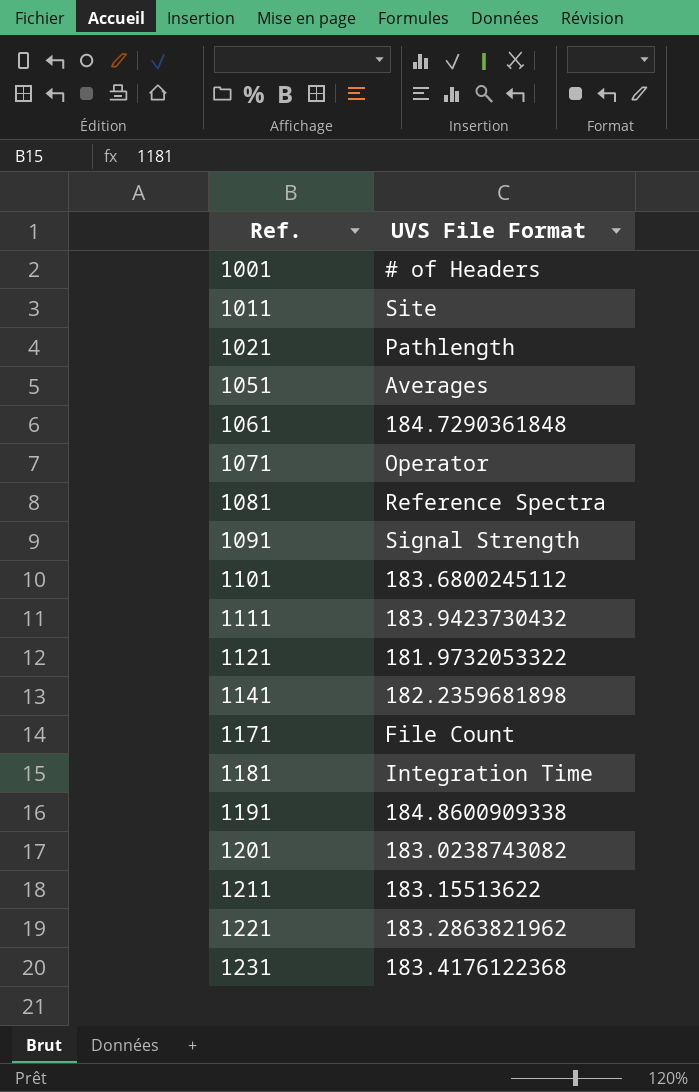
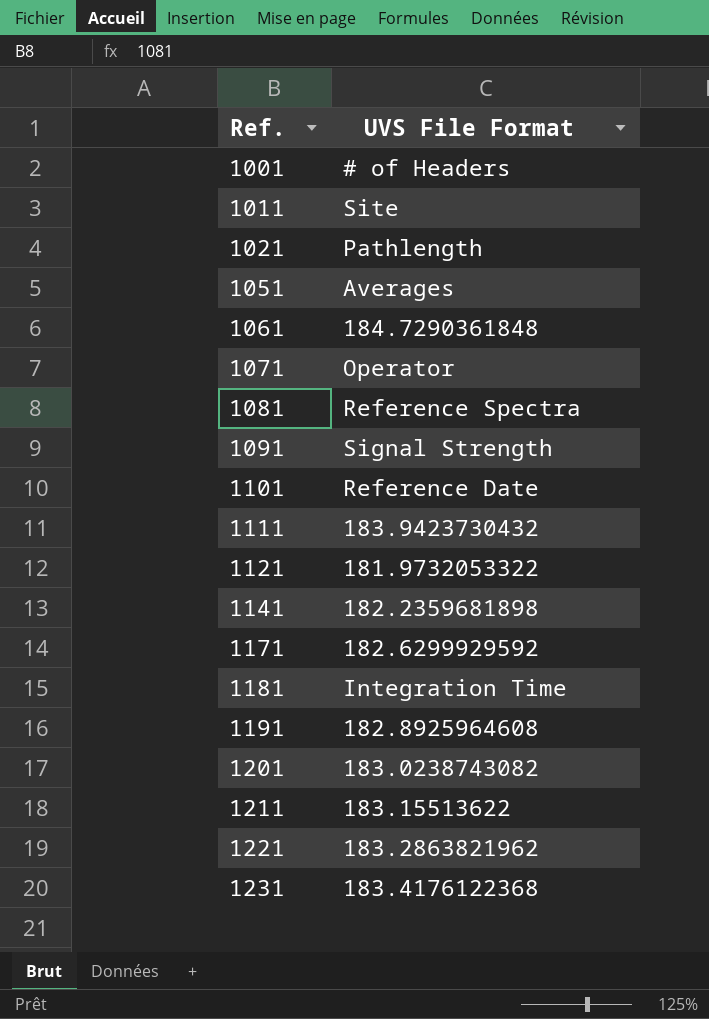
1101 | UVS File Format: 183.6800245112 -> Reference Date
1171 | UVS File Format: File Count -> 182.6299929592
1191 | UVS File Format: 184.8600909338 -> 182.8925964608

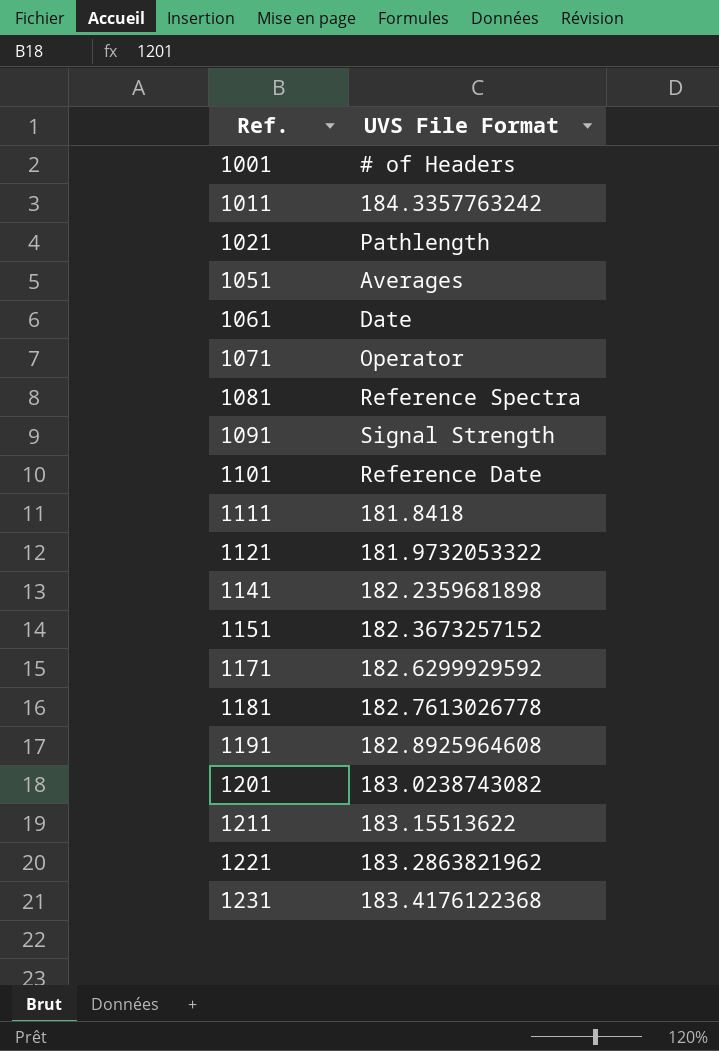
1011 | UVS File Format: Site -> 184.3357763242
1061 | UVS File Format: 184.7290361848 -> Date
1111 | UVS File Format: 183.9423730432 -> 181.8418
row 1151: none -> 182.3673257152
1181 | UVS File Format: Integration Time -> 182.7613026778

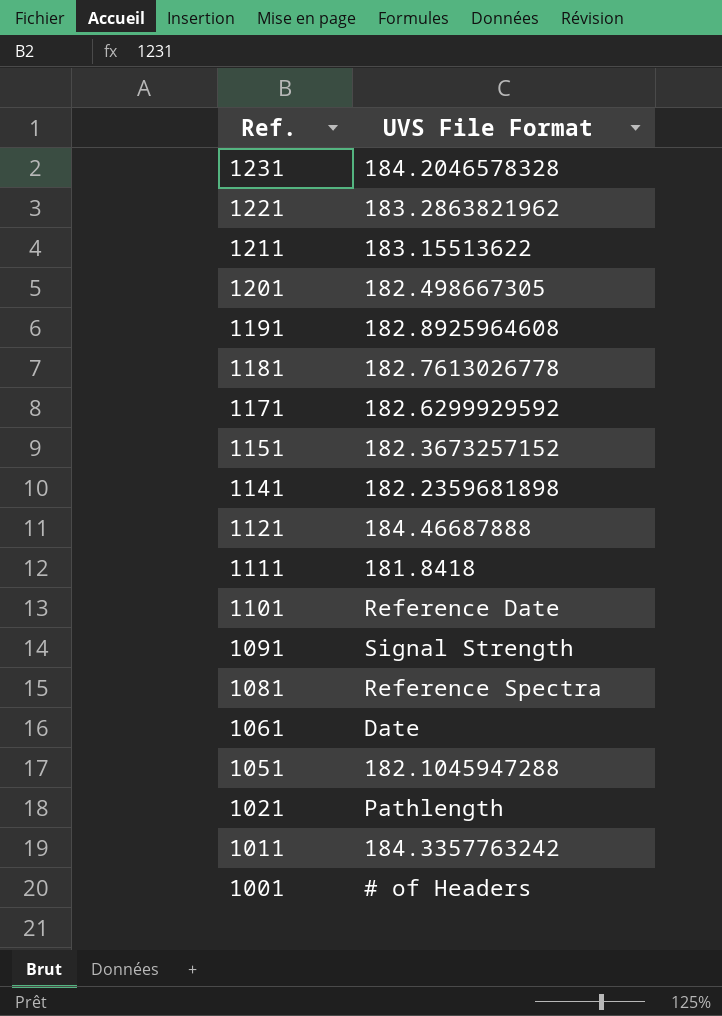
row order: Ref. ascending -> Ref. descending
row 1071: Operator -> none
1231 | UVS File Format: 183.4176122368 -> 184.2046578328
1201 | UVS File Format: 183.0238743082 -> 182.498667305
1121 | UVS File Format: 181.9732053322 -> 184.46687888
1051 | UVS File Format: Averages -> 182.1045947288

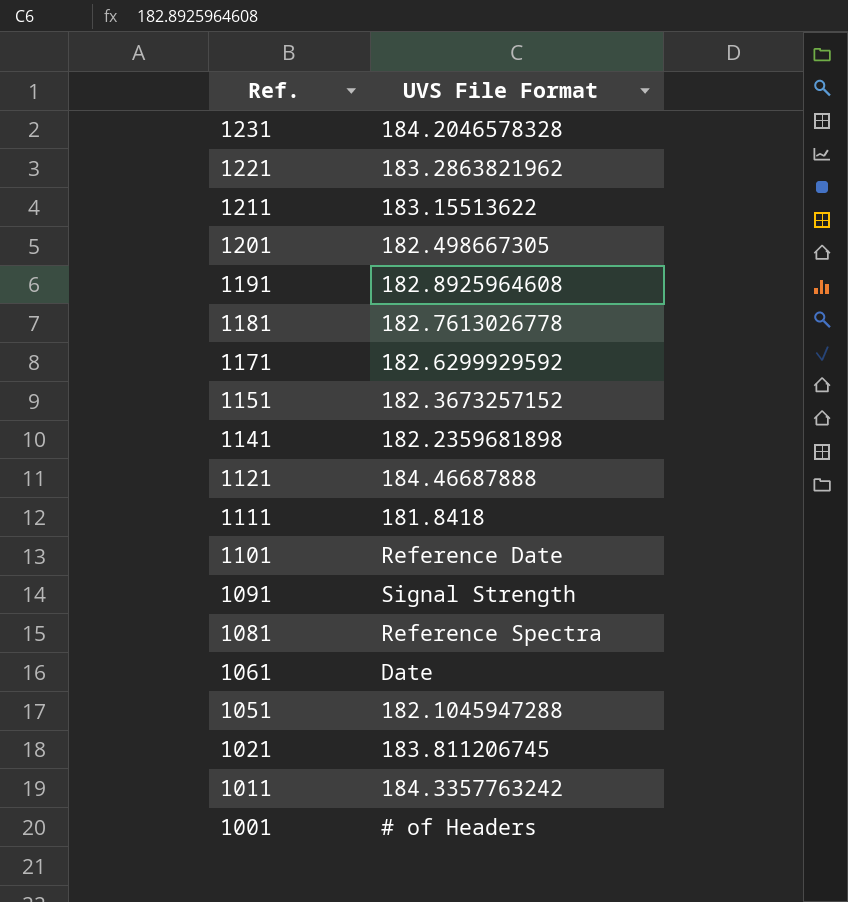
1021 | UVS File Format: Pathlength -> 183.811206745

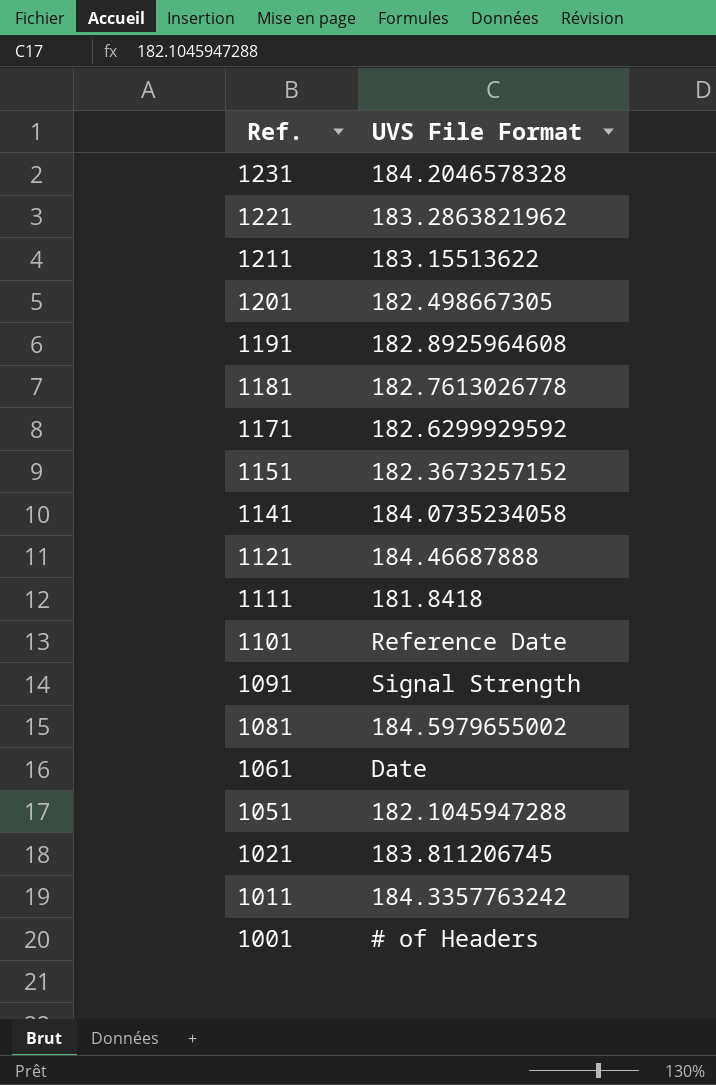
1141 | UVS File Format: 182.2359681898 -> 184.0735234058
1081 | UVS File Format: Reference Spectra -> 184.5979655002

